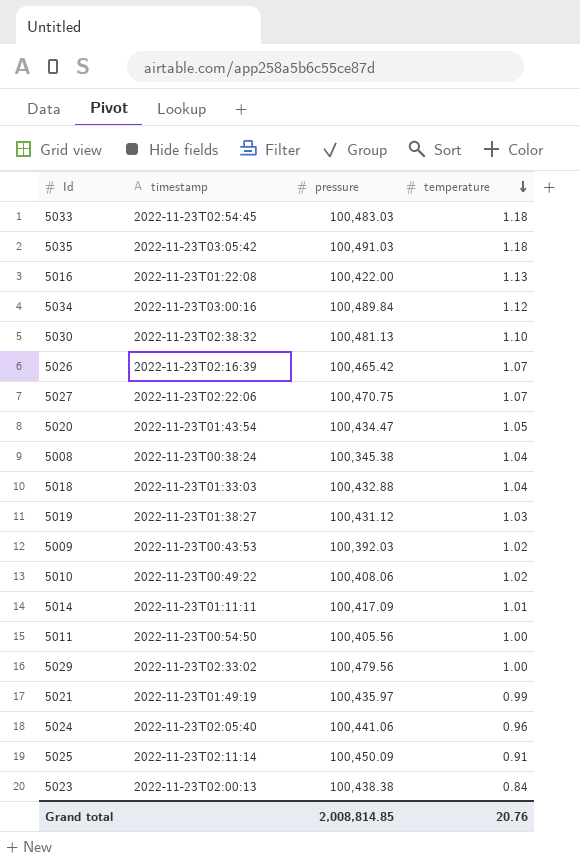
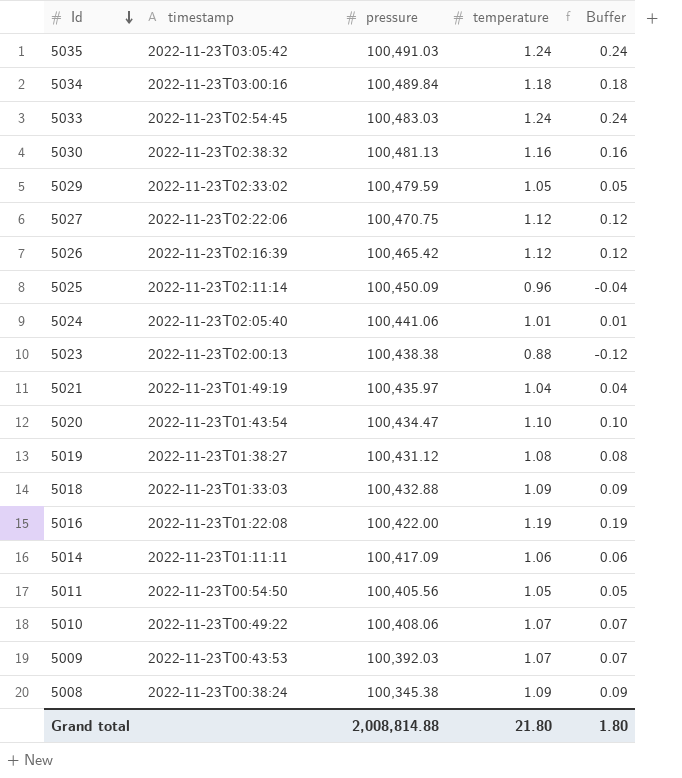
row order: temperature descending -> Id descending
column Buffer | formula: none -> [temperature] - 1
5035 | temperature: 1.18 -> 1.24
5034 | temperature: 1.12 -> 1.18
5033 | temperature: 1.18 -> 1.24
5030 | temperature: 1.10 -> 1.16
5029 | pressure: 100,479.56 -> 100,479.59
5029 | temperature: 1.00 -> 1.05
5027 | temperature: 1.07 -> 1.12
5026 | temperature: 1.07 -> 1.12
5025 | temperature: 0.91 -> 0.96
5024 | temperature: 0.96 -> 1.01
5023 | temperature: 0.84 -> 0.88
5021 | temperature: 0.99 -> 1.04
5020 | temperature: 1.05 -> 1.10
5019 | temperature: 1.03 -> 1.08
5018 | temperature: 1.04 -> 1.09
5016 | temperature: 1.13 -> 1.19
5014 | temperature: 1.01 -> 1.06
5011 | temperature: 1.00 -> 1.05
5010 | temperature: 1.02 -> 1.07
5009 | temperature: 1.02 -> 1.07
5008 | temperature: 1.04 -> 1.09
Grand total | pressure: 2,008,814.85 -> 2,008,814.88
Grand total | temperature: 20.76 -> 21.80

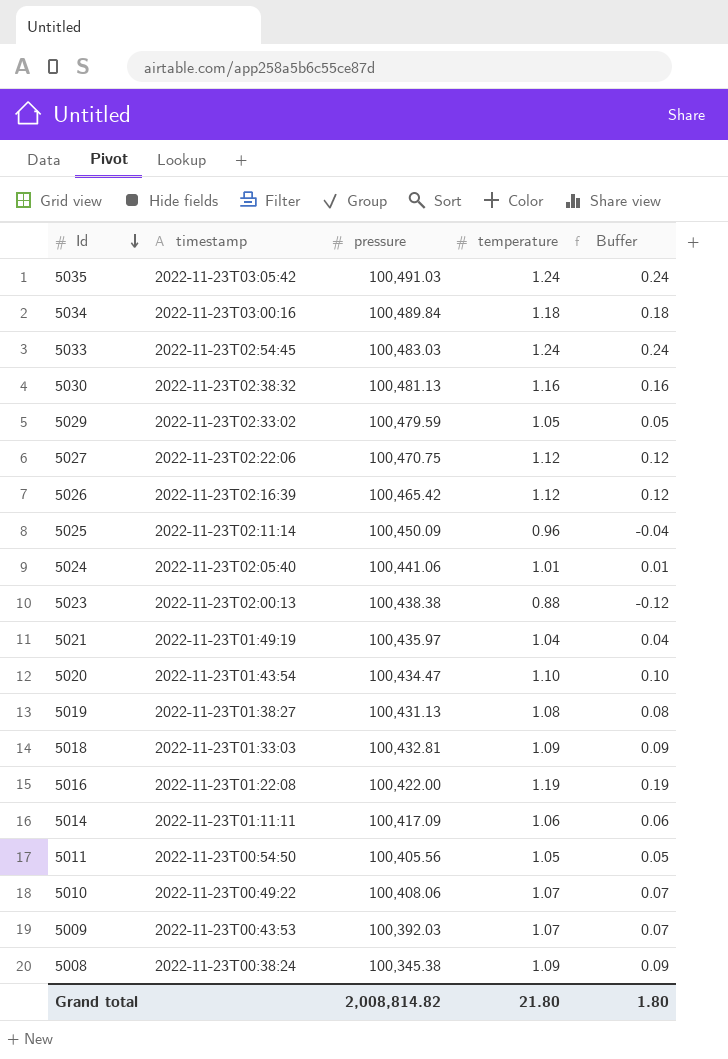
5019 | pressure: 100,431.12 -> 100,431.13
5018 | pressure: 100,432.88 -> 100,432.81
Grand total | pressure: 2,008,814.88 -> 2,008,814.82

